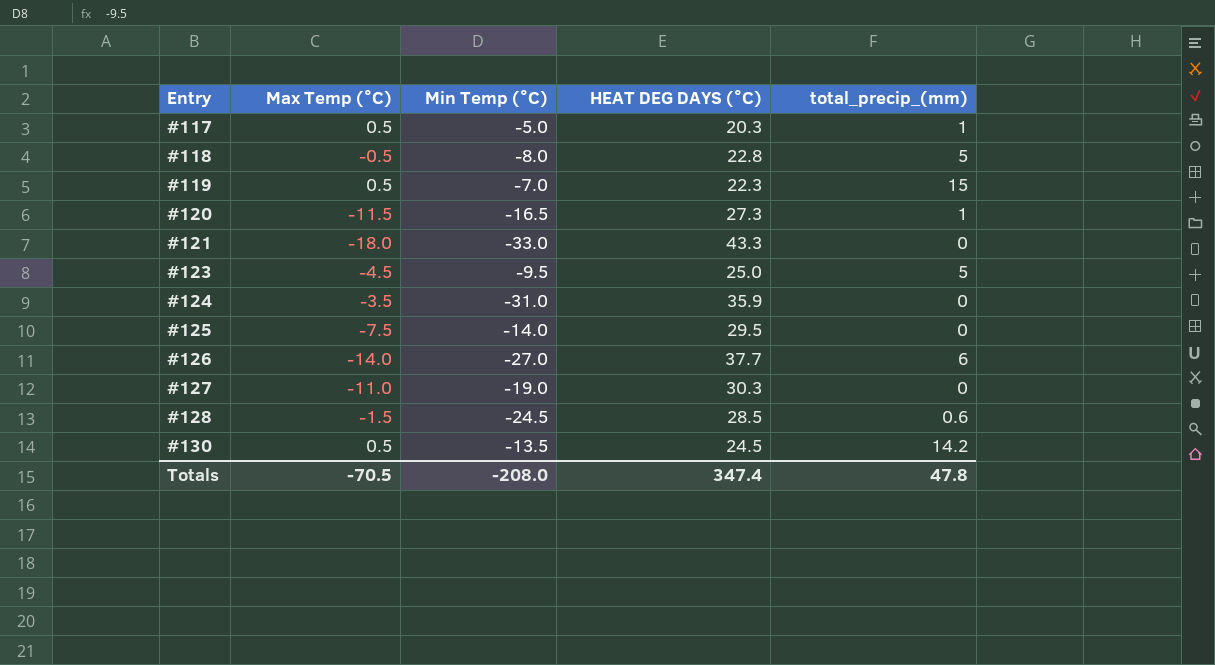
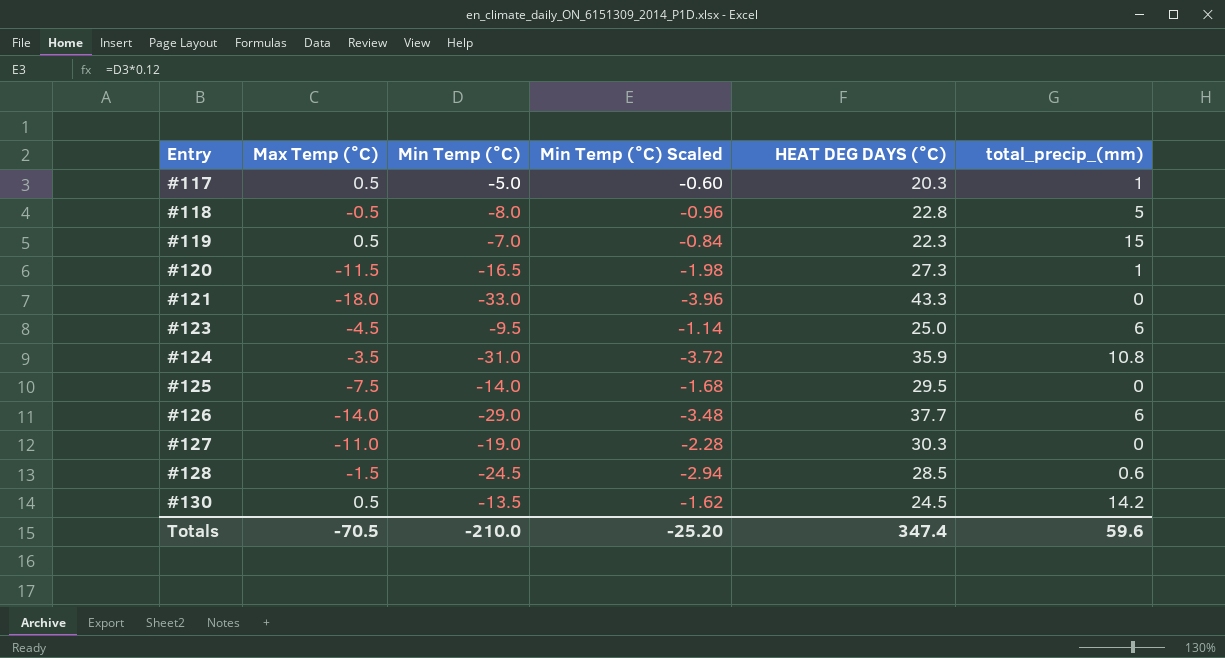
column Min Temp (°C) Scaled | formula: none -> [Min Temp (°C)] * 0.12
#123 | total_precip_(mm): 5 -> 6
#124 | total_precip_(mm): 0 -> 10.8
#126 | Min Temp (°C): -27.0 -> -29.0
Totals | Min Temp (°C): -208.0 -> -210.0
Totals | total_precip_(mm): 47.8 -> 59.6

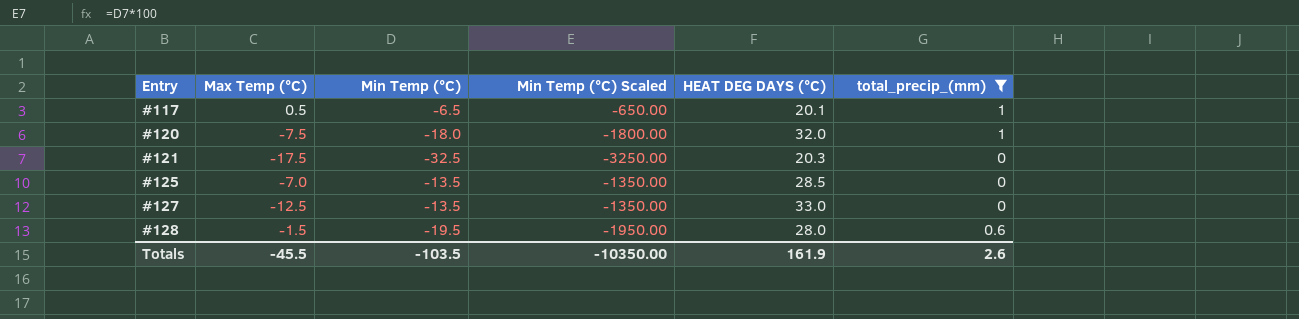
filter: none -> total_precip_(mm) <= 1
column Min Temp (°C) Scaled | formula: [Min Temp (°C)] * 0.12 -> [Min Temp (°C)] * 100
#117 | Min Temp (°C): -5.0 -> -6.5
#117 | HEAT DEG DAYS (°C): 20.3 -> 20.1
#120 | Max Temp (°C): -11.5 -> -7.5
#120 | Min Temp (°C): -16.5 -> -18.0
#120 | HEAT DEG DAYS (°C): 27.3 -> 32.0
#121 | Max Temp (°C): -18.0 -> -17.5
#121 | Min Temp (°C): -33.0 -> -32.5
#121 | HEAT DEG DAYS (°C): 43.3 -> 20.3
#125 | Max Temp (°C): -7.5 -> -7.0
#125 | Min Temp (°C): -14.0 -> -13.5
#125 | HEAT DEG DAYS (°C): 29.5 -> 28.5
#127 | Max Temp (°C): -11.0 -> -12.5
#127 | Min Temp (°C): -19.0 -> -13.5
#127 | HEAT DEG DAYS (°C): 30.3 -> 33.0
#128 | Min Temp (°C): -24.5 -> -19.5
#128 | HEAT DEG DAYS (°C): 28.5 -> 28.0
Totals | Max Temp (°C): -70.5 -> -45.5
Totals | Min Temp (°C): -210.0 -> -103.5
Totals | Min Temp (°C) Scaled: -25.20 -> -10350.00
Totals | HEAT DEG DAYS (°C): 347.4 -> 161.9
Totals | total_precip_(mm): 59.6 -> 2.6

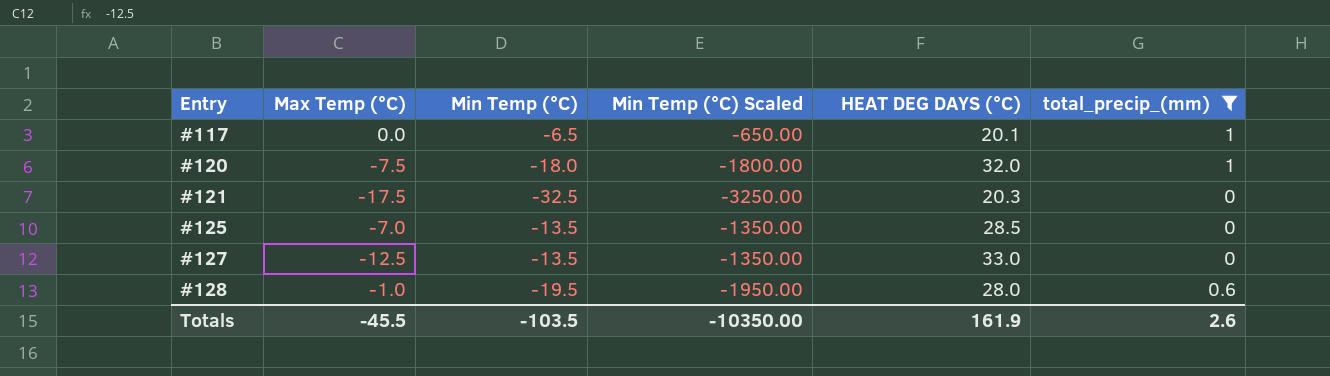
#117 | Max Temp (°C): 0.5 -> 0.0
#128 | Max Temp (°C): -1.5 -> -1.0

